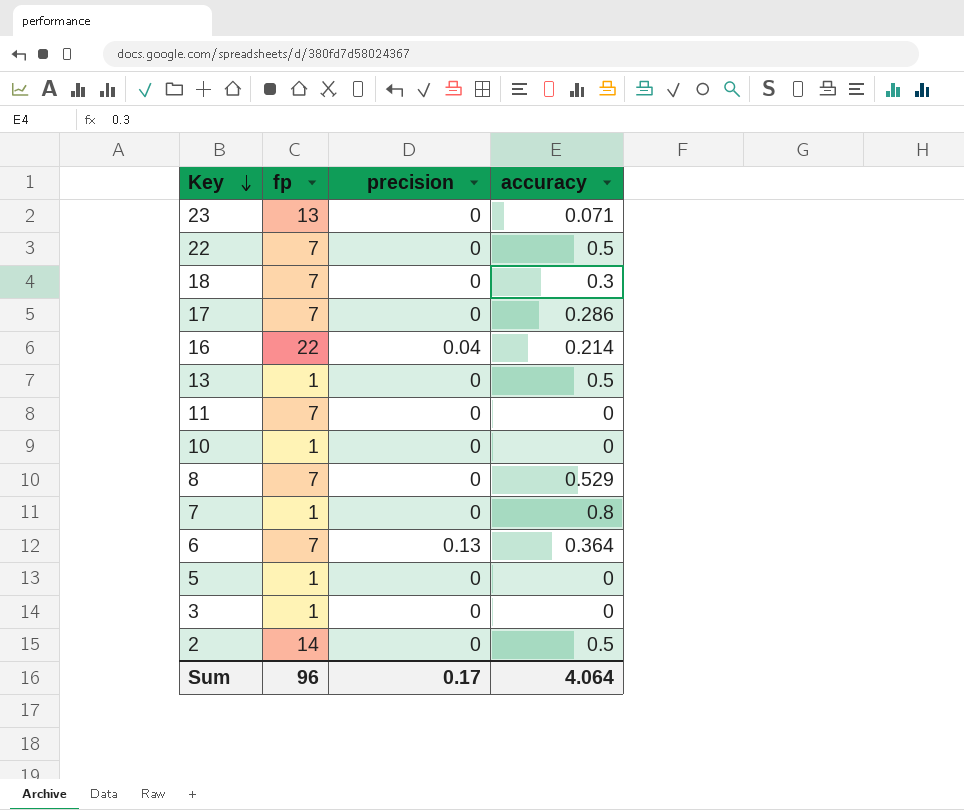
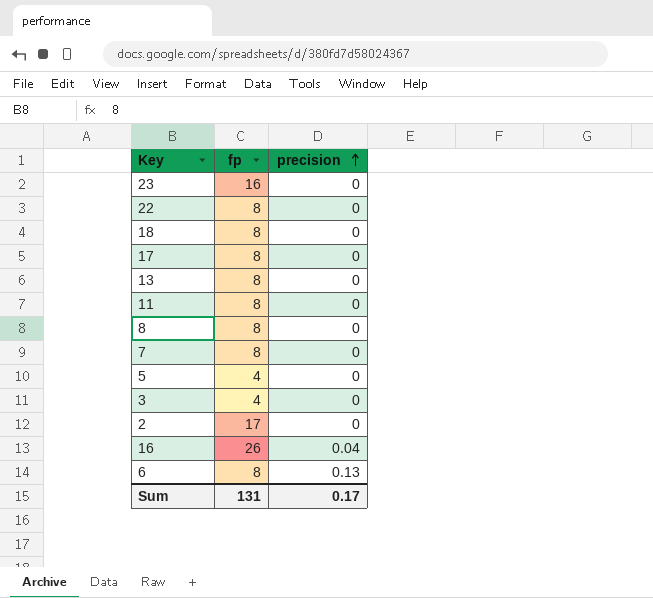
row order: Key descending -> precision ascending
column accuracy | position: 4 -> none
row 10: 1 | 0 | 0 -> none
23 | fp: 13 -> 16
22 | fp: 7 -> 8
18 | fp: 7 -> 8
17 | fp: 7 -> 8
13 | fp: 1 -> 8
11 | fp: 7 -> 8
8 | fp: 7 -> 8
7 | fp: 1 -> 8
5 | fp: 1 -> 4
3 | fp: 1 -> 4
2 | fp: 14 -> 17
16 | fp: 22 -> 26
6 | fp: 7 -> 8
Sum | fp: 96 -> 131

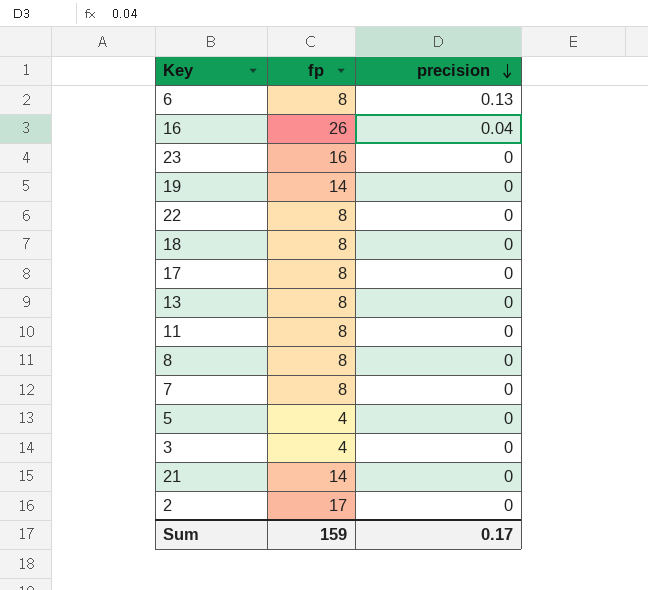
row order: precision ascending -> precision descending
row 19: none -> 14 | 0
row 21: none -> 14 | 0
Sum | fp: 131 -> 159

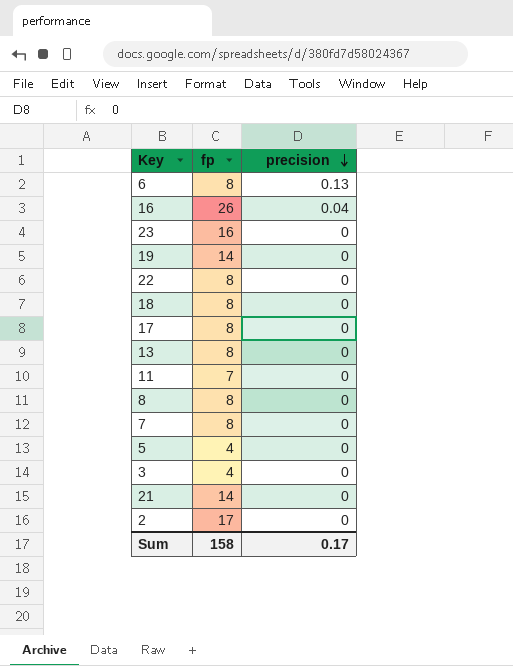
11 | fp: 8 -> 7
Sum | fp: 159 -> 158

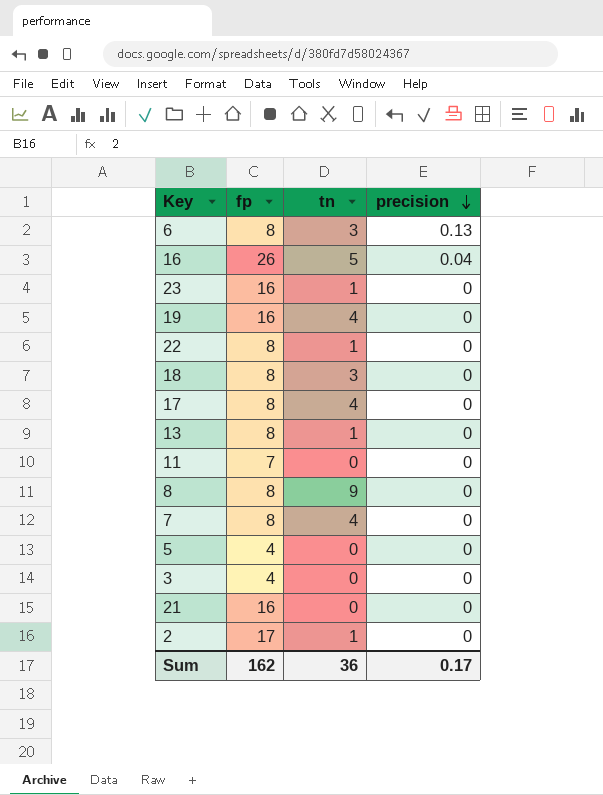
column tn | position: none -> 3
19 | fp: 14 -> 16
21 | fp: 14 -> 16
Sum | fp: 158 -> 162

